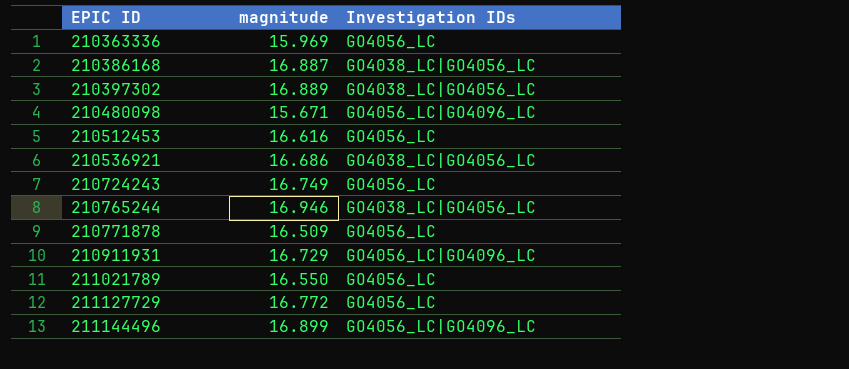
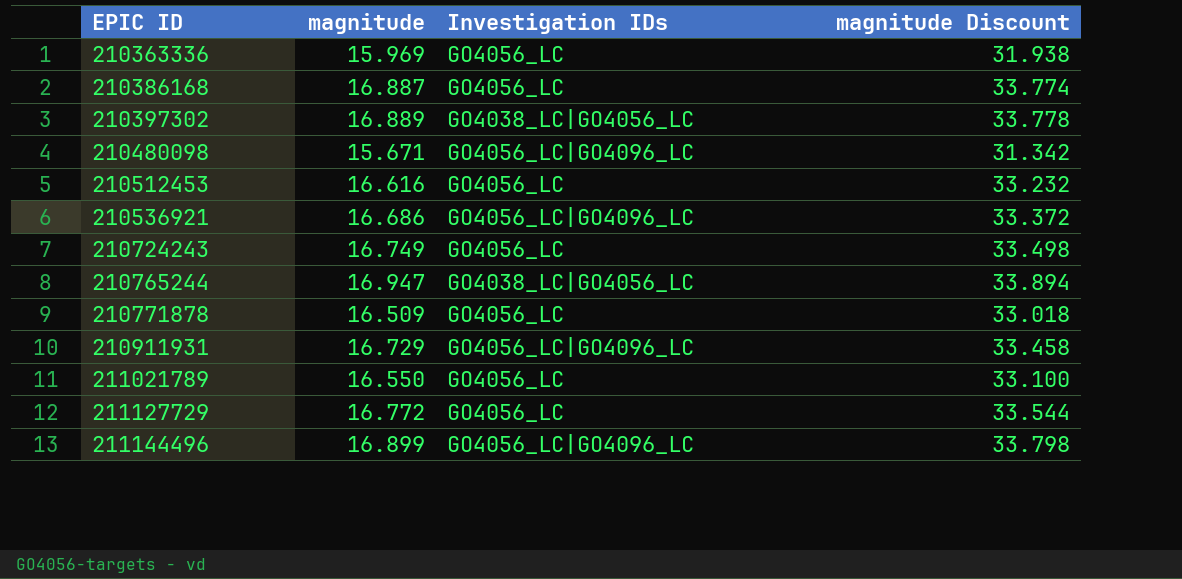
column magnitude Discount | formula: none -> [magnitude] * 2
210386168 | Investigation IDs: GO4038_LC|GO4056_LC -> GO4056_LC
210536921 | Investigation IDs: GO4038_LC|GO4056_LC -> GO4056_LC|GO4096_LC
210765244 | magnitude: 16.946 -> 16.947

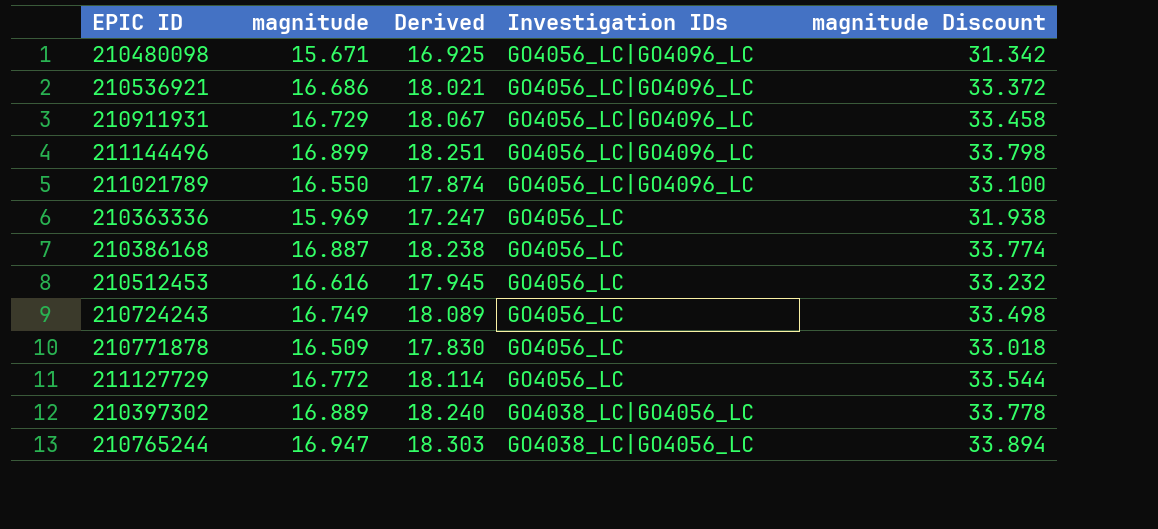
row order: EPIC ID ascending -> Investigation IDs descending
column Derived | formula: none -> [magnitude] * 1.08
211021789 | Investigation IDs: GO4056_LC -> GO4056_LC|GO4096_LC

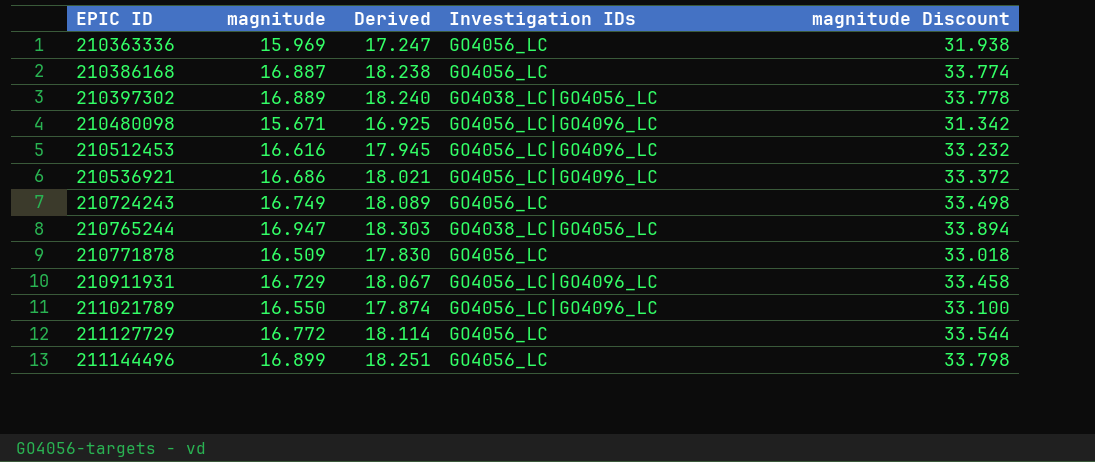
row order: Investigation IDs descending -> EPIC ID ascending
210512453 | Investigation IDs: GO4056_LC -> GO4056_LC|GO4096_LC
211144496 | Investigation IDs: GO4056_LC|GO4096_LC -> GO4056_LC

